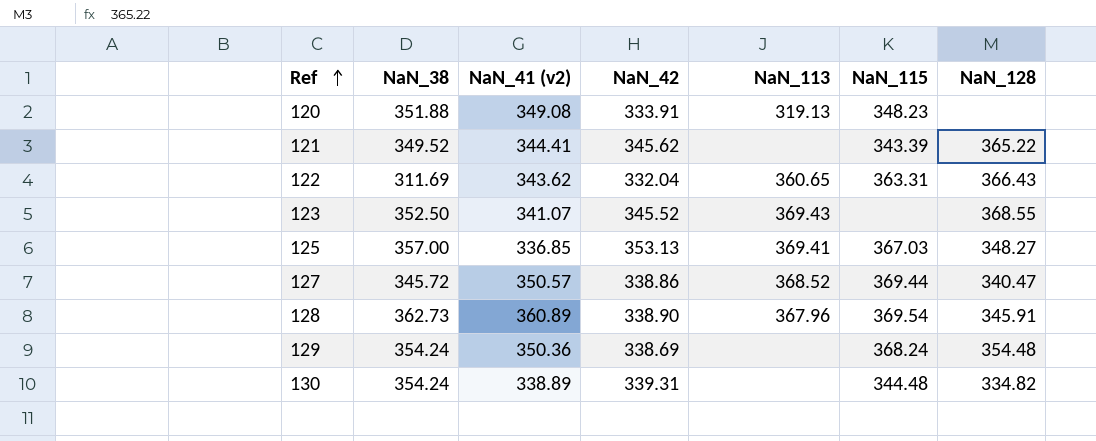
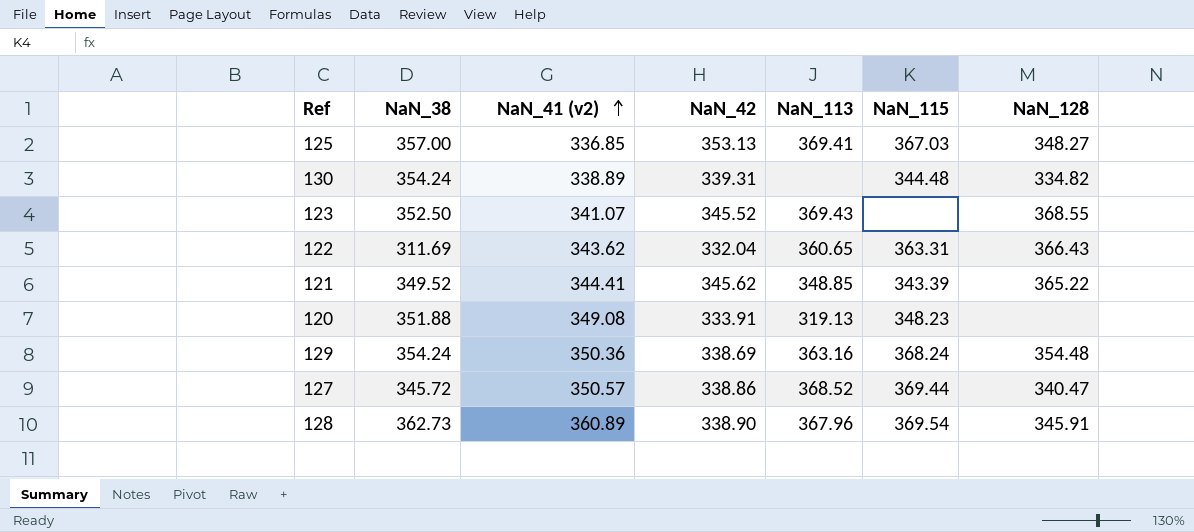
row order: Ref ascending -> NaN_41 (v2) ascending
121 | NaN_113: none -> 348.85
129 | NaN_113: none -> 363.16

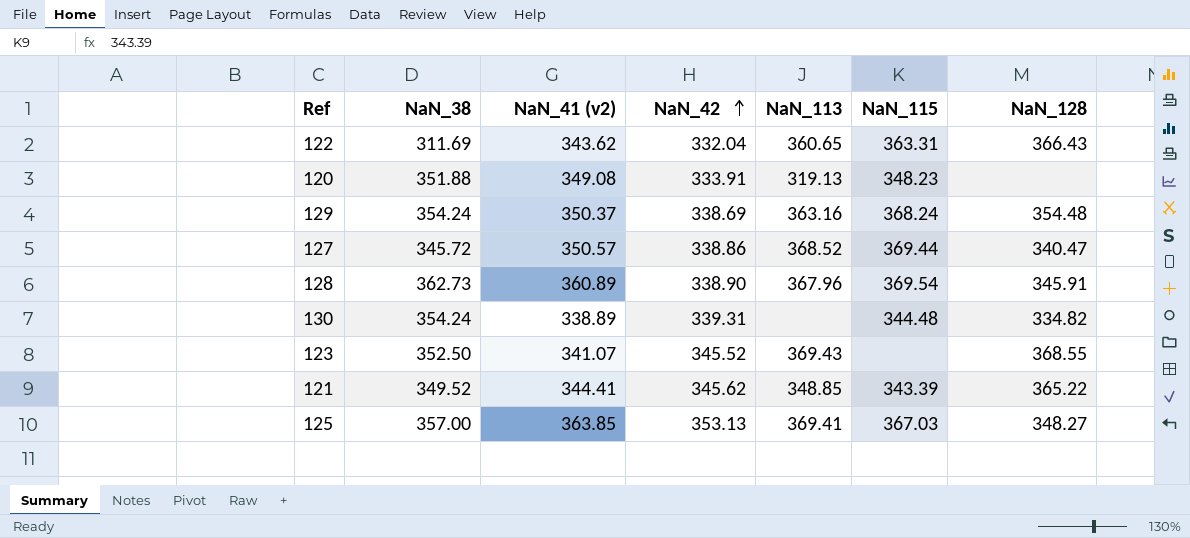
row order: NaN_41 (v2) ascending -> NaN_42 ascending
129 | NaN_41 (v2): 350.36 -> 350.37
125 | NaN_41 (v2): 336.85 -> 363.85

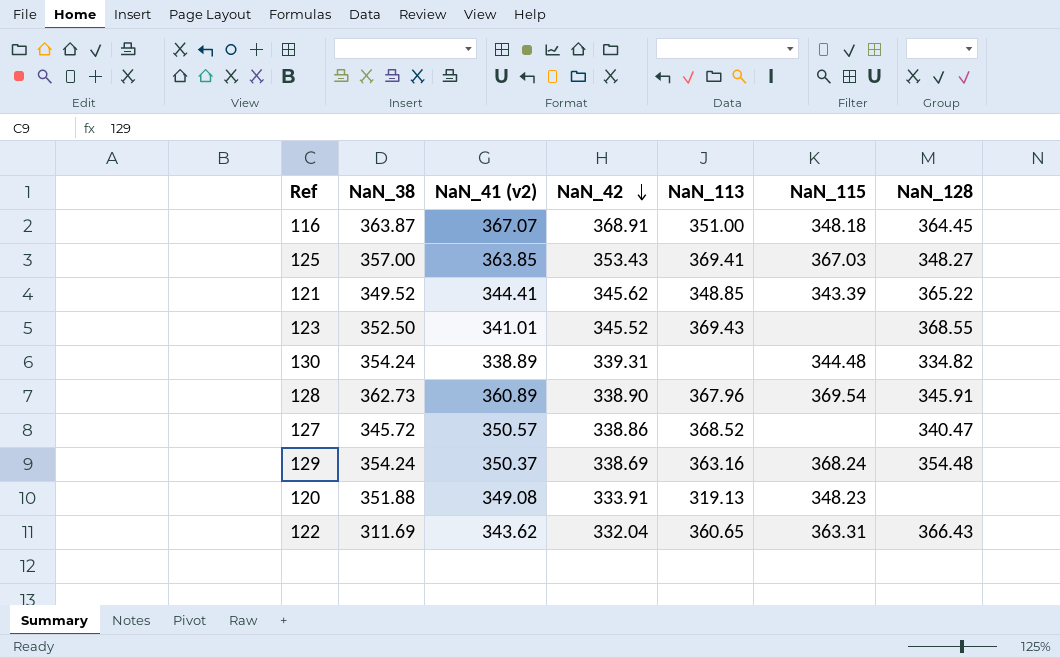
row order: NaN_42 ascending -> NaN_42 descending
row 116: none -> 363.87 | 367.07 | 368.91 | 351.00 | 348.18 | 364.45
125 | NaN_42: 353.13 -> 353.43
123 | NaN_41 (v2): 341.07 -> 341.01
127 | NaN_115: 369.44 -> none

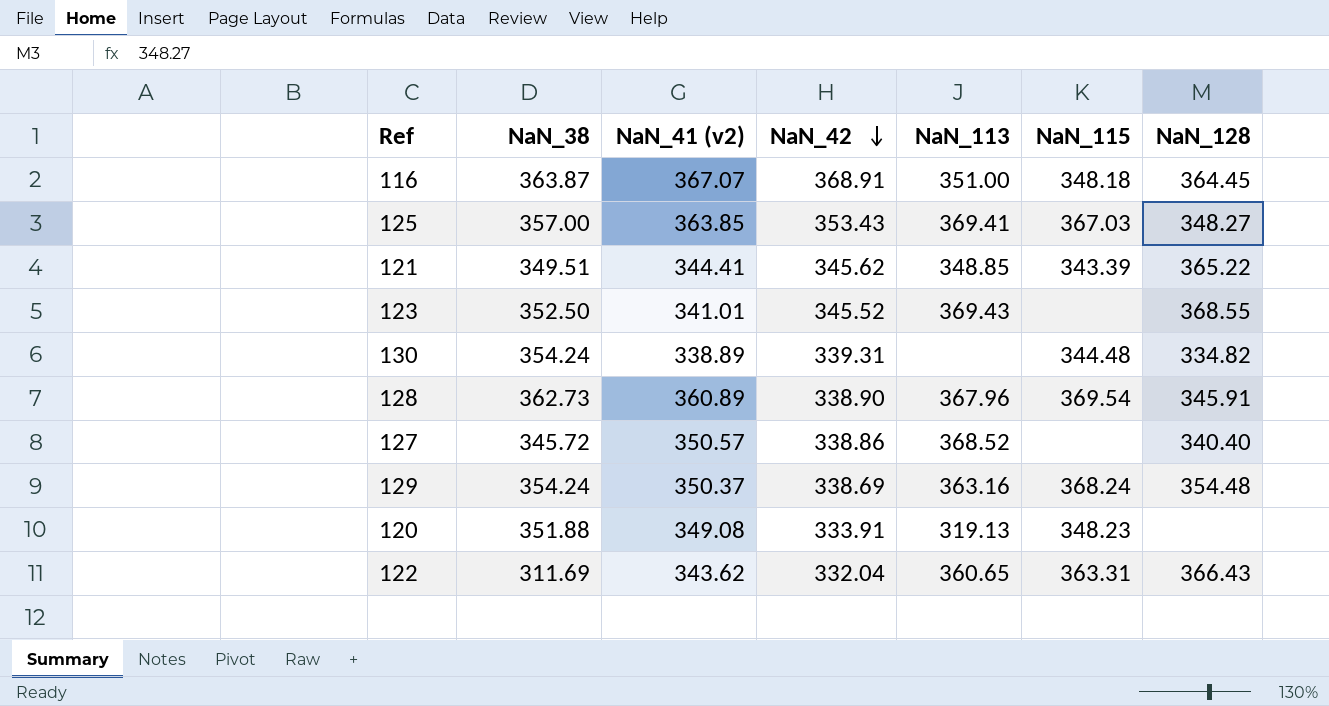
121 | NaN_38: 349.52 -> 349.51
127 | NaN_128: 340.47 -> 340.40

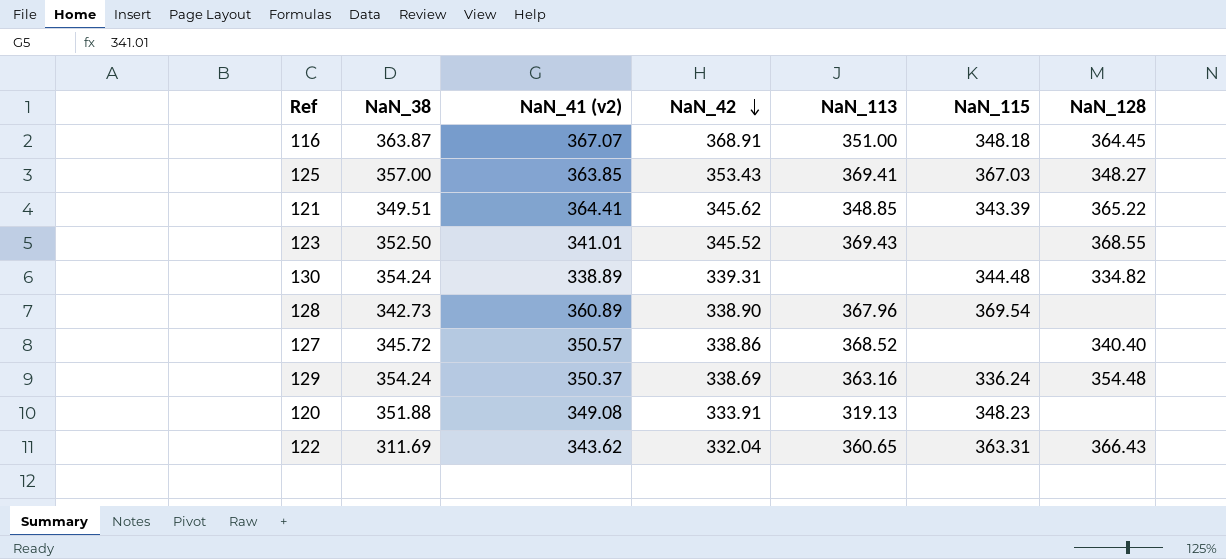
121 | NaN_41 (v2): 344.41 -> 364.41
128 | NaN_38: 362.73 -> 342.73
128 | NaN_128: 345.91 -> none
129 | NaN_115: 368.24 -> 336.24

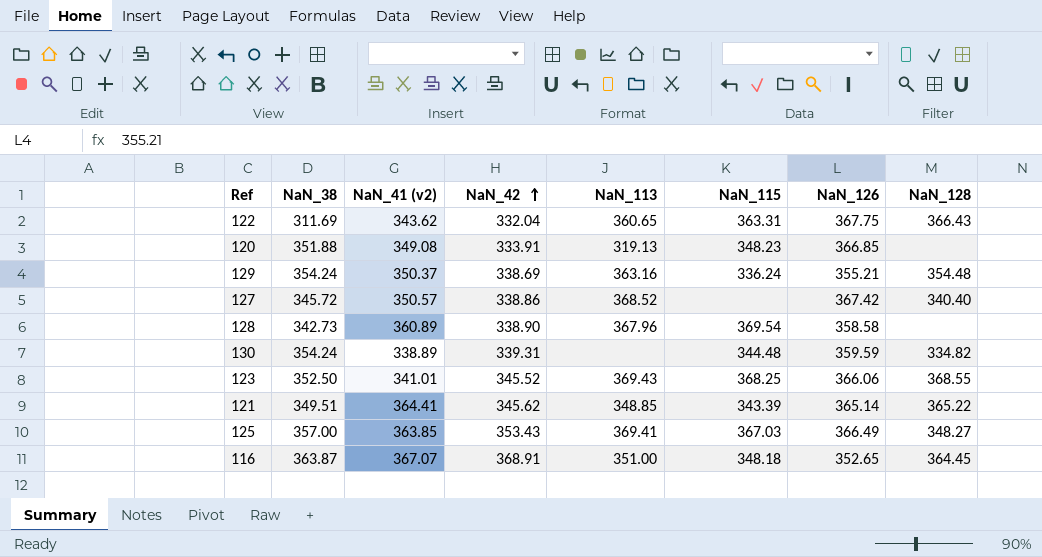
row order: NaN_42 descending -> NaN_42 ascending
column NaN_126 | position: none -> 7
123 | NaN_115: none -> 368.25

